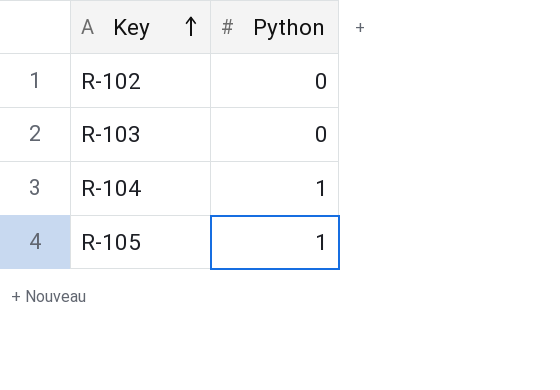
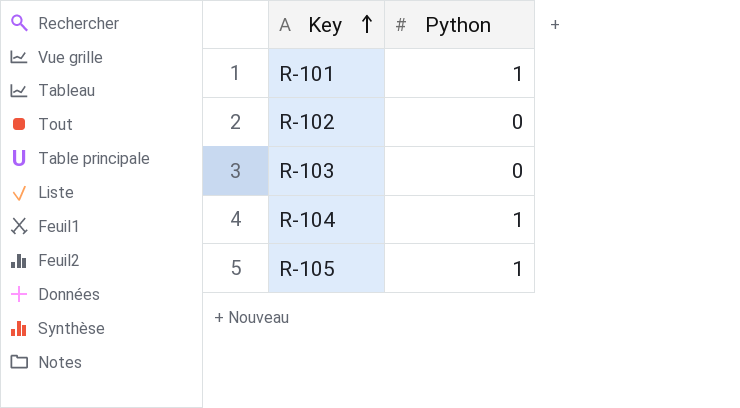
row R-101: none -> 1

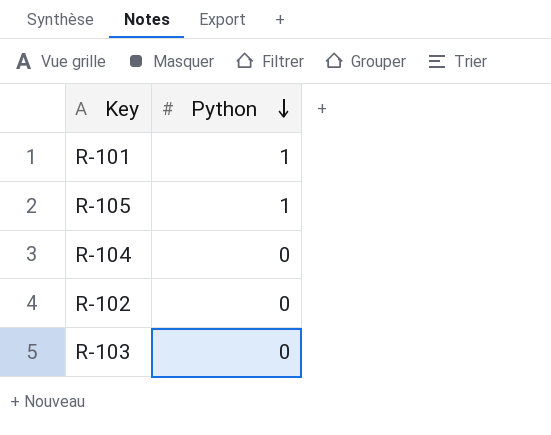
row order: Key ascending -> Python descending
R-104 | Python: 1 -> 0

